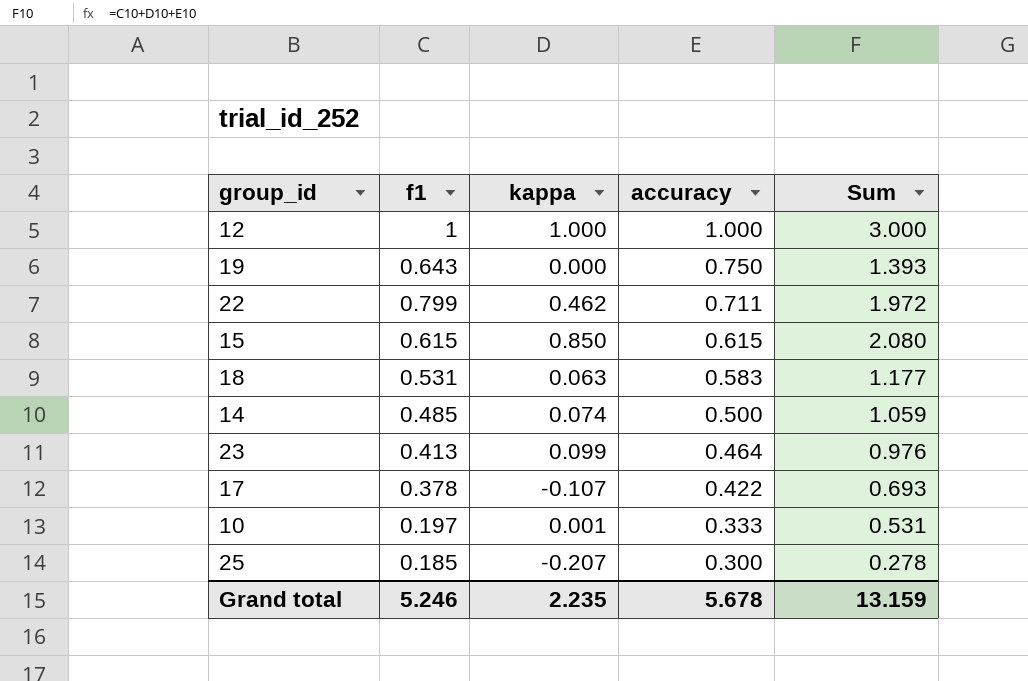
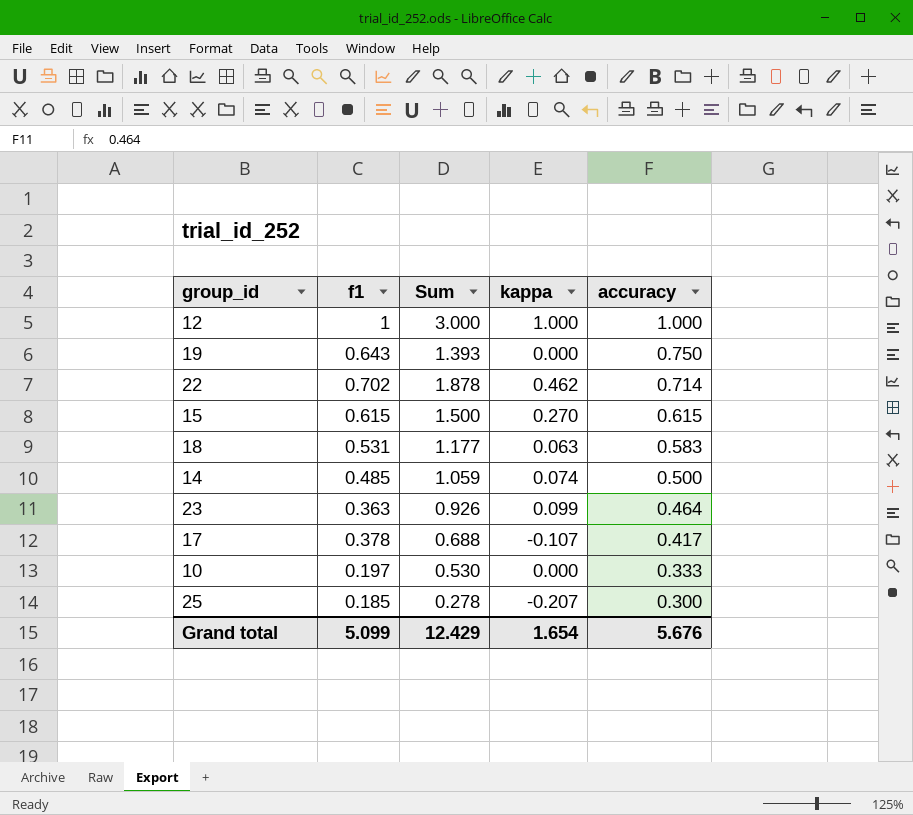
column Sum | position: 5 -> 3
22 | f1: 0.799 -> 0.702
22 | Sum: 1.972 -> 1.878
22 | accuracy: 0.711 -> 0.714
15 | Sum: 2.080 -> 1.500
15 | kappa: 0.850 -> 0.270
23 | f1: 0.413 -> 0.363
23 | Sum: 0.976 -> 0.926
17 | Sum: 0.693 -> 0.688
17 | accuracy: 0.422 -> 0.417
10 | Sum: 0.531 -> 0.530
10 | kappa: 0.001 -> 0.000
Grand total | f1: 5.246 -> 5.099
Grand total | Sum: 13.159 -> 12.429
Grand total | kappa: 2.235 -> 1.654
Grand total | accuracy: 5.678 -> 5.676

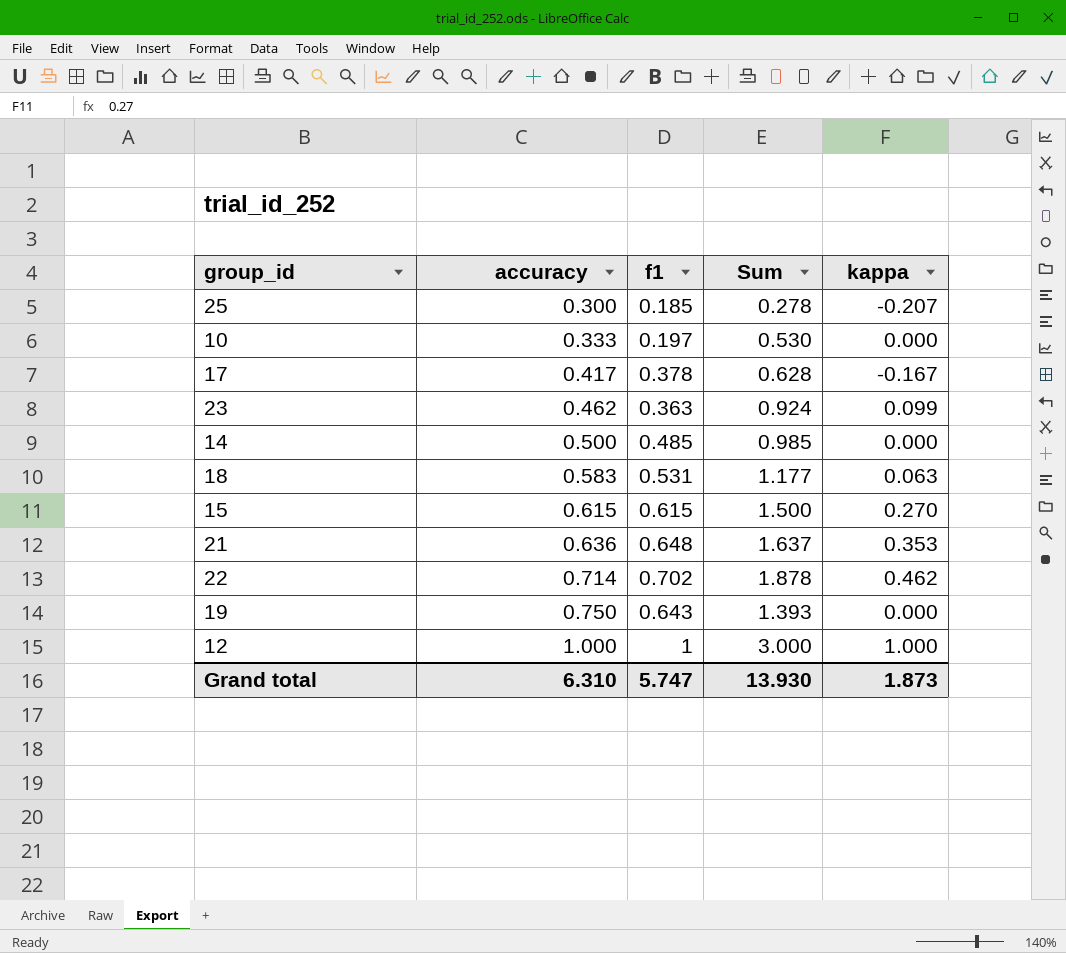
row order: accuracy descending -> accuracy ascending
column accuracy | position: 5 -> 2
17 | Sum: 0.688 -> 0.628
17 | kappa: -0.107 -> -0.167
23 | accuracy: 0.464 -> 0.462
23 | Sum: 0.926 -> 0.924
14 | Sum: 1.059 -> 0.985
14 | kappa: 0.074 -> 0.000
row 21: none -> 0.636 | 0.648 | 1.637 | 0.353
Grand total | accuracy: 5.676 -> 6.310
Grand total | f1: 5.099 -> 5.747
Grand total | Sum: 12.429 -> 13.930
Grand total | kappa: 1.654 -> 1.873

